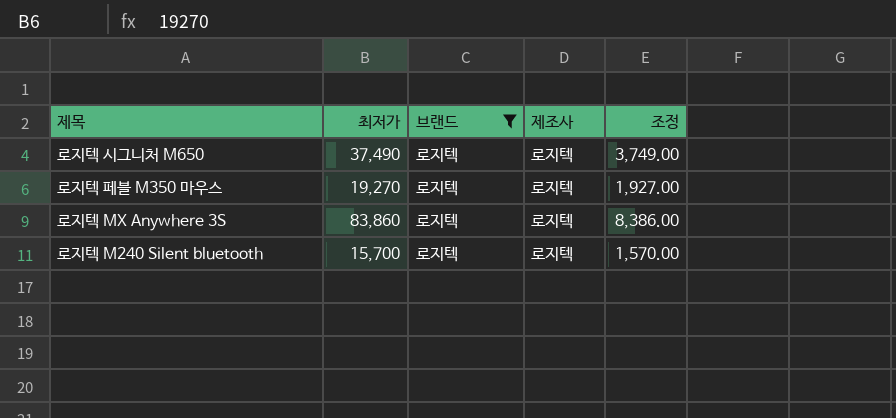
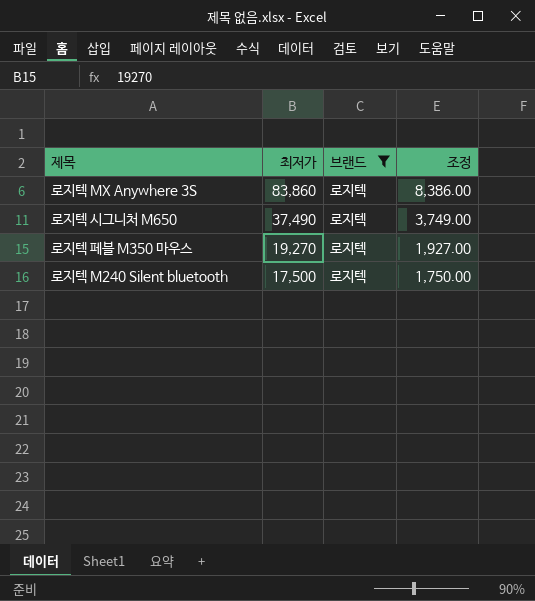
row order: none -> 최저가 descending
column 제조사 | position: 4 -> none
로지텍 M240 Silent bluetooth | 최저가: 15,700 -> 17,500
로지텍 M240 Silent bluetooth | 조정: 1,570.00 -> 1,750.00

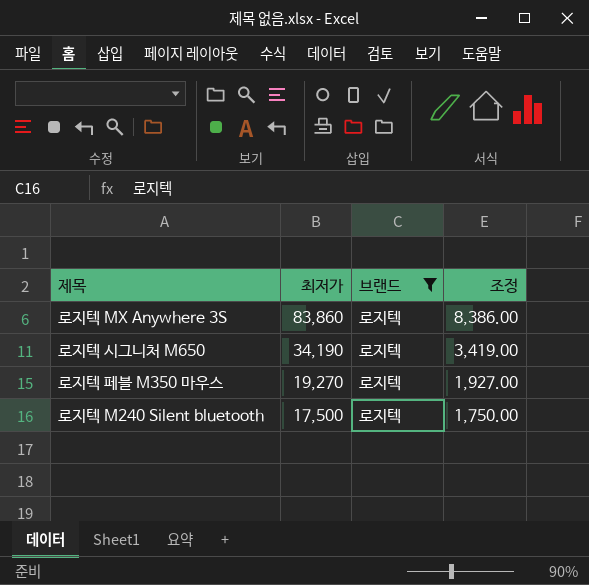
로지텍 시그니처 M650 | 최저가: 37,490 -> 34,190
로지텍 시그니처 M650 | 조정: 3,749.00 -> 3,419.00

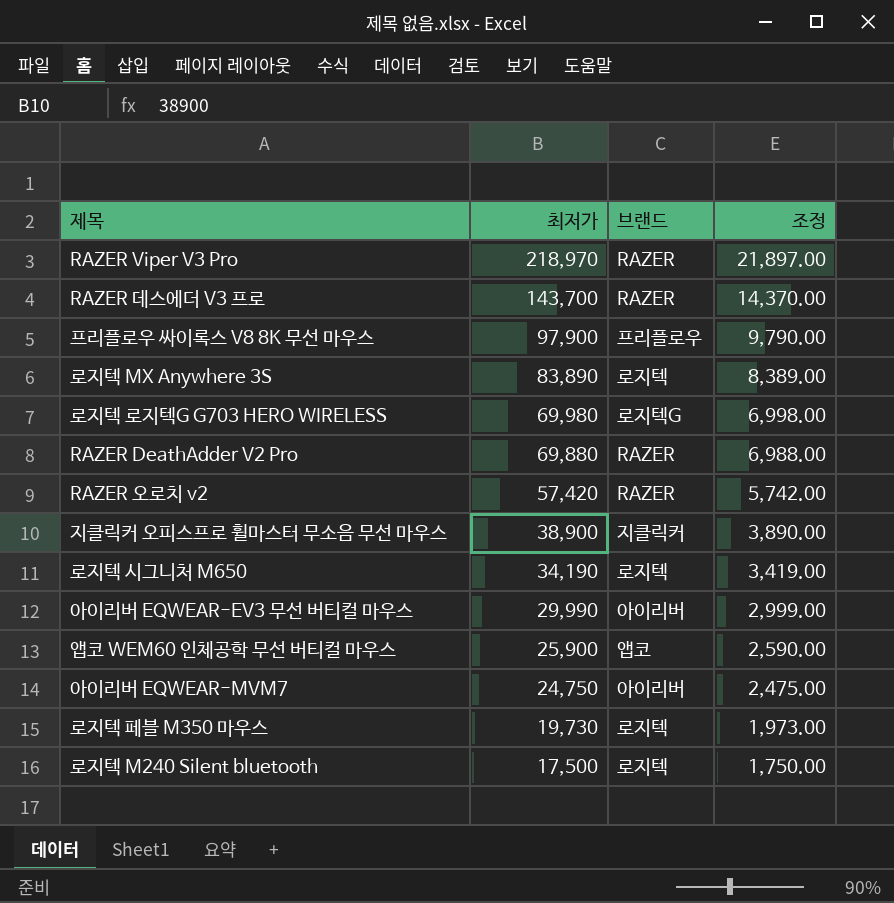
filter: 브랜드 = 로지텍 -> none
로지텍 MX Anywhere 3S | 최저가: 83,860 -> 83,890
로지텍 MX Anywhere 3S | 조정: 8,386.00 -> 8,389.00
로지텍 페블 M350 마우스 | 최저가: 19,270 -> 19,730
로지텍 페블 M350 마우스 | 조정: 1,927.00 -> 1,973.00

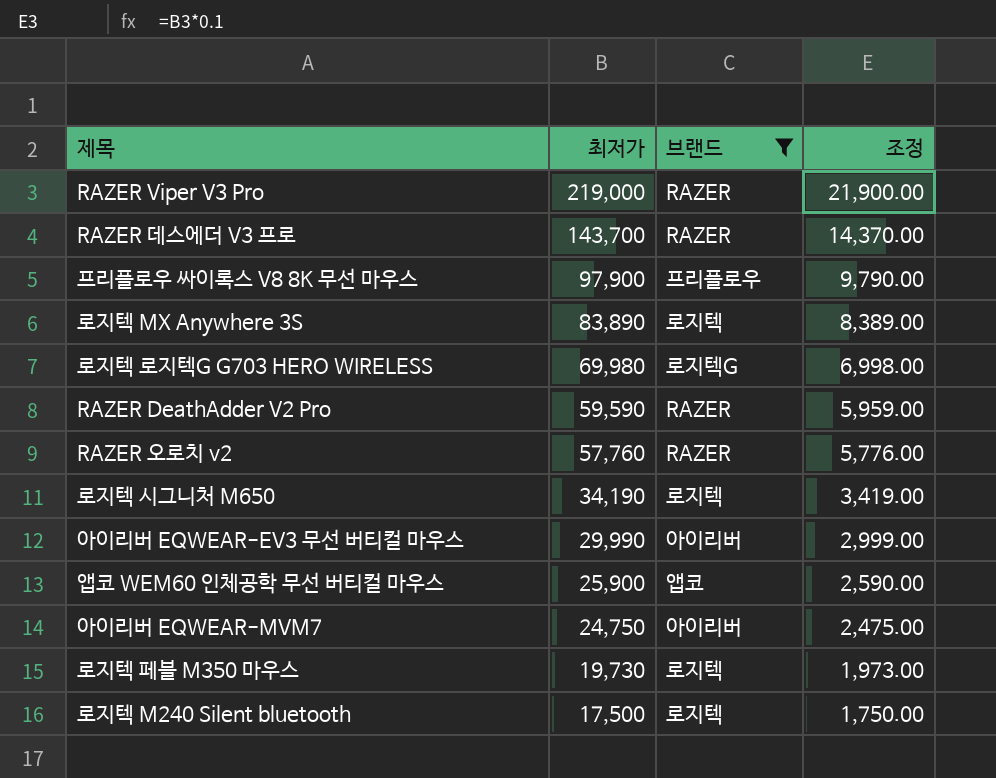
filter: none -> 브랜드 != 지클릭커
RAZER Viper V3 Pro | 최저가: 218,970 -> 219,000
RAZER Viper V3 Pro | 조정: 21,897.00 -> 21,900.00
RAZER DeathAdder V2 Pro | 최저가: 69,880 -> 59,590
RAZER DeathAdder V2 Pro | 조정: 6,988.00 -> 5,959.00
RAZER 오로치 v2 | 최저가: 57,420 -> 57,760
RAZER 오로치 v2 | 조정: 5,742.00 -> 5,776.00

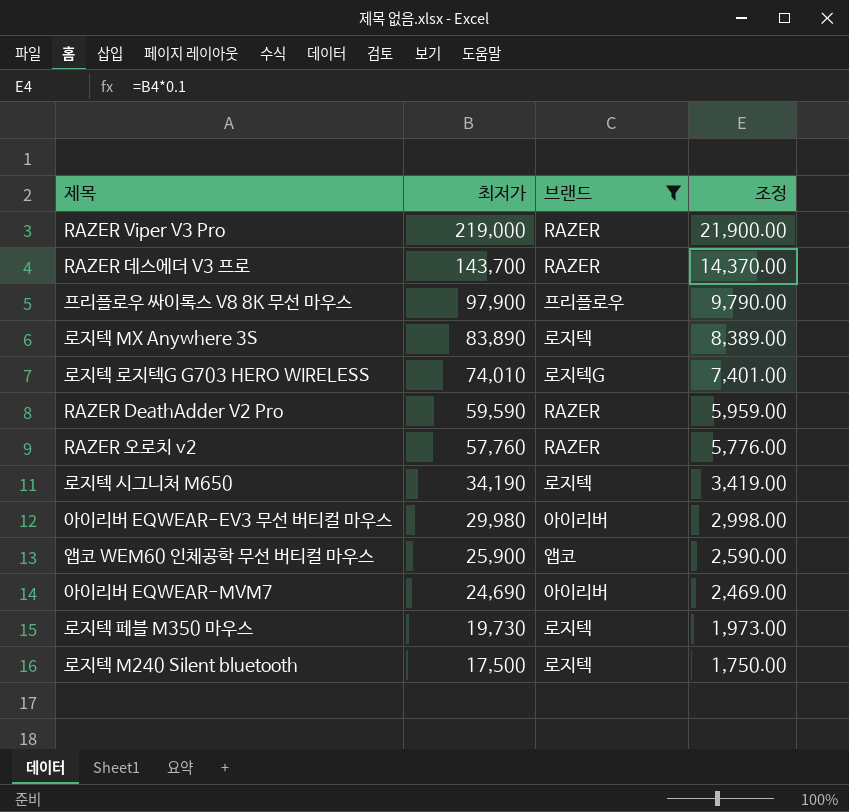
로지텍 로지텍G G703 HERO WIRELESS | 최저가: 69,980 -> 74,010
로지텍 로지텍G G703 HERO WIRELESS | 조정: 6,998.00 -> 7,401.00
아이리버 EQWEAR-EV3 무선 버티컬 마우스 | 최저가: 29,990 -> 29,980
아이리버 EQWEAR-EV3 무선 버티컬 마우스 | 조정: 2,999.00 -> 2,998.00
아이리버 EQWEAR-MVM7 | 최저가: 24,750 -> 24,690
아이리버 EQWEAR-MVM7 | 조정: 2,475.00 -> 2,469.00

